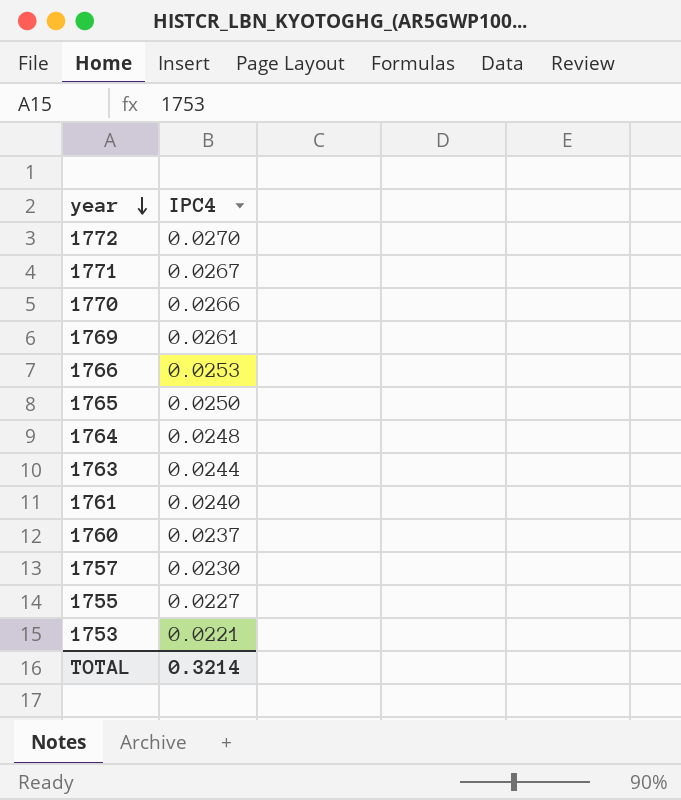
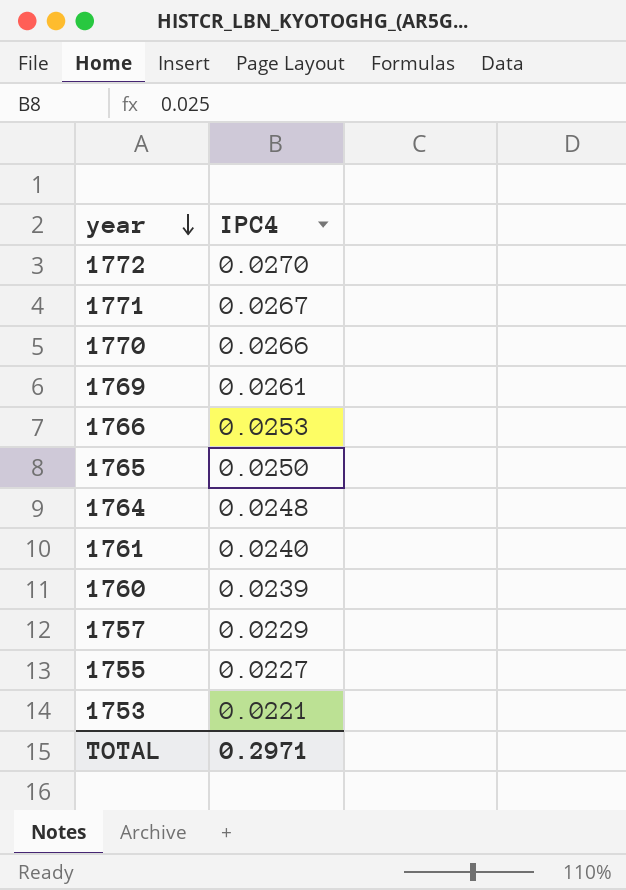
row 1763: 0.0244 -> none
1760 | IPC4: 0.0237 -> 0.0239
1757 | IPC4: 0.0230 -> 0.0229
TOTAL | IPC4: 0.3214 -> 0.2971

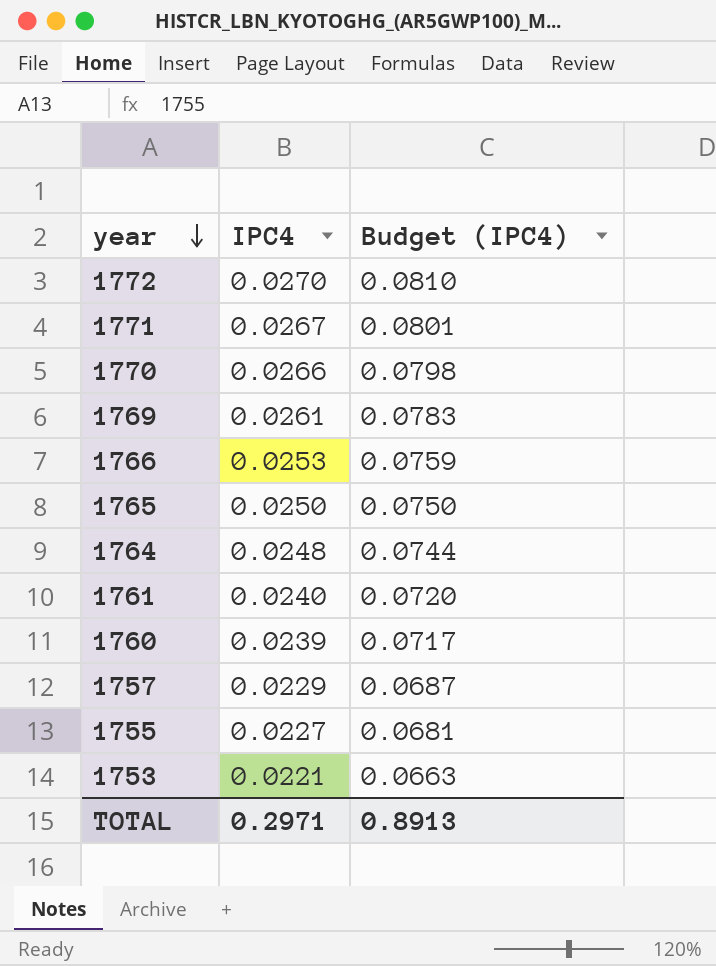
column Budget (IPC4) | formula: none -> [IPC4] * 3

